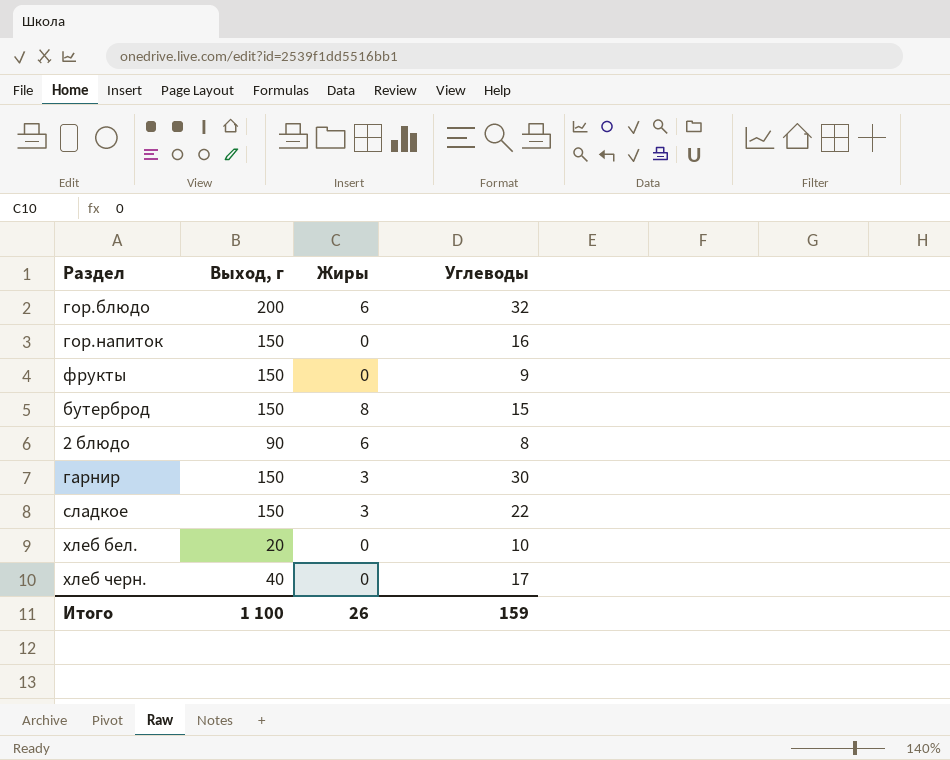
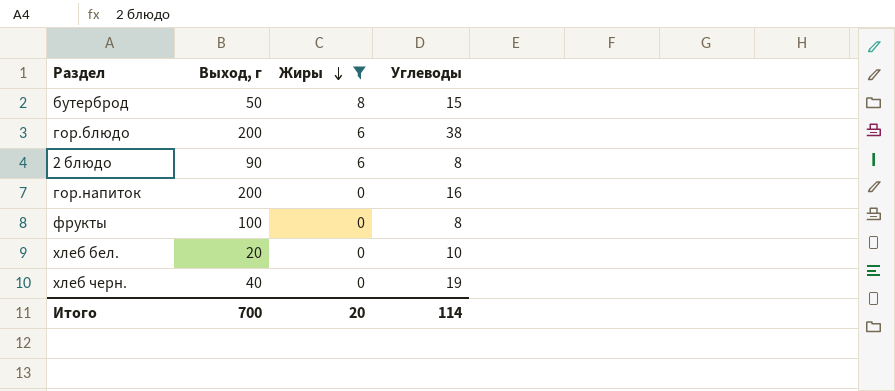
filter: none -> Жиры != 3
row order: none -> Жиры descending
бутерброд | Выход, г: 150 -> 50
гор.блюдо | Углеводы: 32 -> 38
гор.напиток | Выход, г: 150 -> 200
фрукты | Выход, г: 150 -> 100
фрукты | Углеводы: 9 -> 8
хлеб черн. | Углеводы: 17 -> 19
Итого | Выход, г: 1 100 -> 700
Итого | Жиры: 26 -> 20
Итого | Углеводы: 159 -> 114

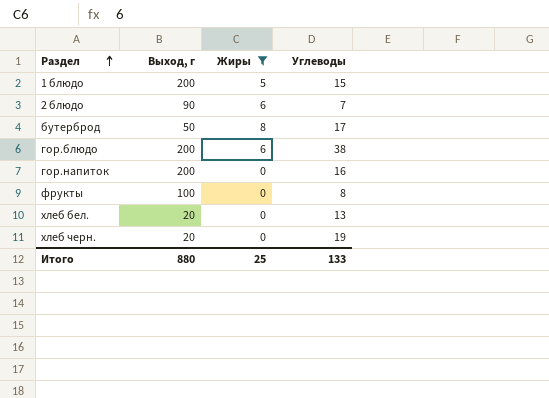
row order: Жиры descending -> Раздел ascending
row 1 блюдо: none -> 200 | 5 | 15
2 блюдо | Углеводы: 8 -> 7
бутерброд | Углеводы: 15 -> 17
хлеб бел. | Углеводы: 10 -> 13
хлеб черн. | Выход, г: 40 -> 20
Итого | Выход, г: 700 -> 880
Итого | Жиры: 20 -> 25
Итого | Углеводы: 114 -> 133

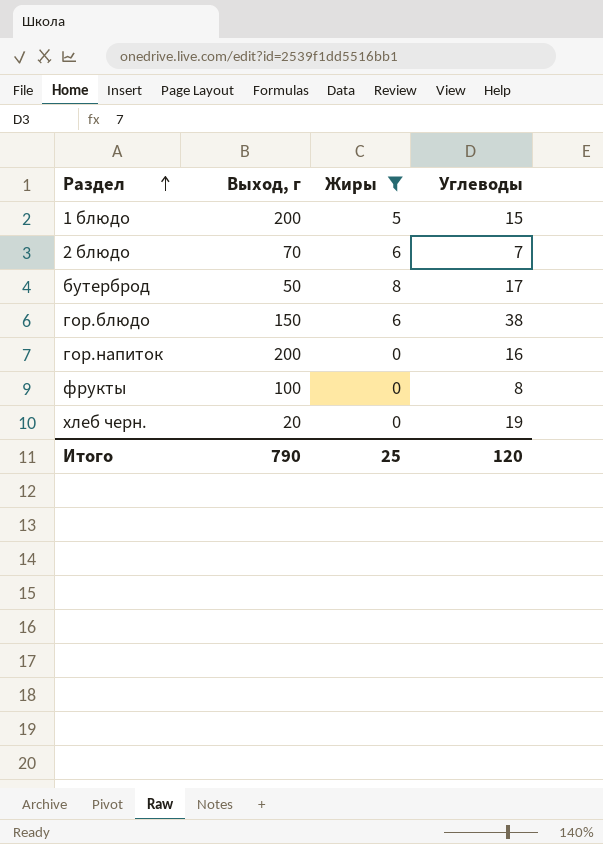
row хлеб бел.: 20 | 0 | 13 -> none
2 блюдо | Выход, г: 90 -> 70
гор.блюдо | Выход, г: 200 -> 150
Итого | Выход, г: 880 -> 790
Итого | Углеводы: 133 -> 120

